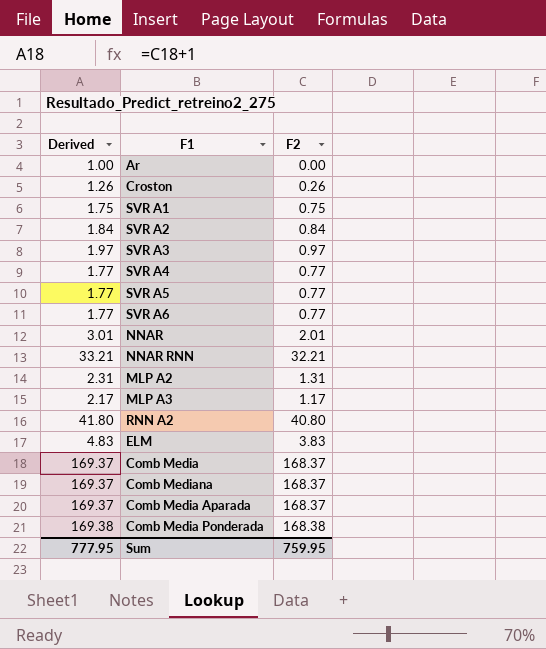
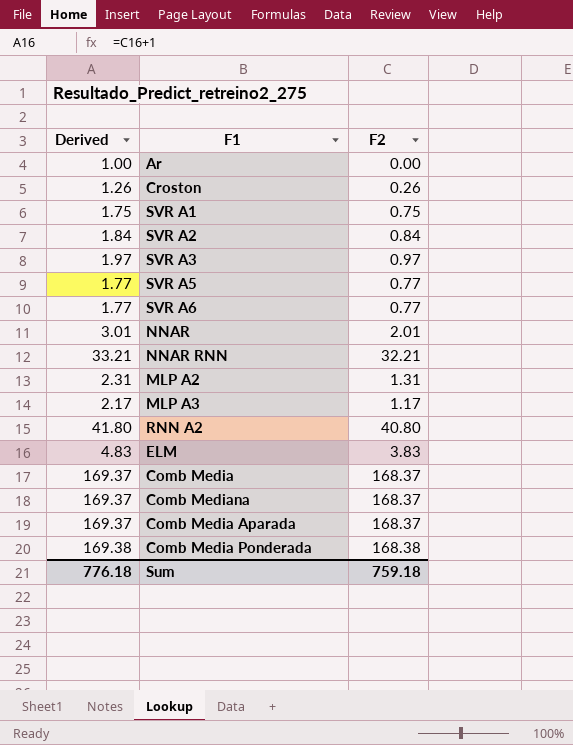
row SVR A4: 1.77 | 0.77 -> none
Sum | Derived: 777.95 -> 776.18
Sum | F2: 759.95 -> 759.18

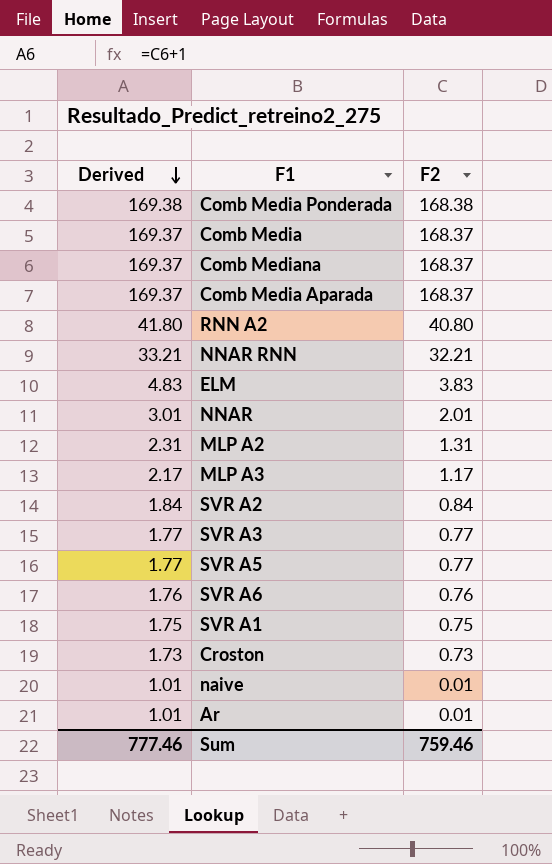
row order: none -> Derived descending
SVR A3 | Derived: 1.97 -> 1.77
SVR A3 | F2: 0.97 -> 0.77
SVR A6 | Derived: 1.77 -> 1.76
SVR A6 | F2: 0.77 -> 0.76
Croston | Derived: 1.26 -> 1.73
Croston | F2: 0.26 -> 0.73
row naive: none -> 1.01 | 0.01
Ar | Derived: 1.00 -> 1.01
Ar | F2: 0.00 -> 0.01
Sum | Derived: 776.18 -> 777.46
Sum | F2: 759.18 -> 759.46

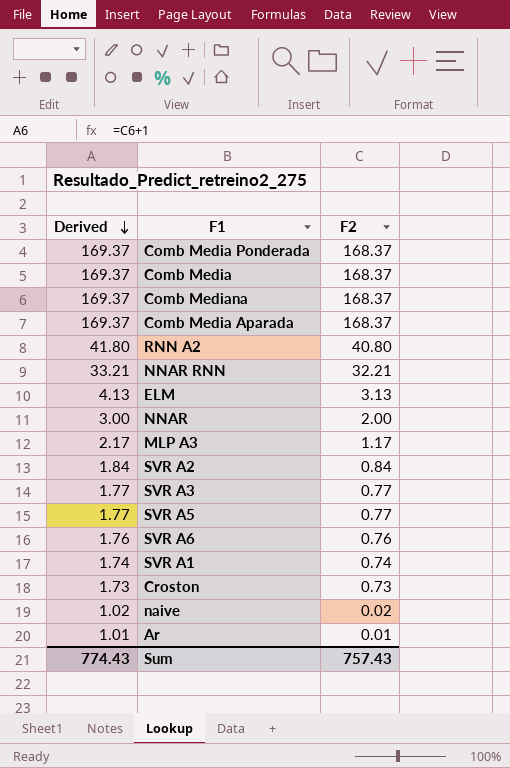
row MLP A2: 2.31 | 1.31 -> none
Comb Media Ponderada | Derived: 169.38 -> 169.37
Comb Media Ponderada | F2: 168.38 -> 168.37
ELM | Derived: 4.83 -> 4.13
ELM | F2: 3.83 -> 3.13
NNAR | Derived: 3.01 -> 3.00
NNAR | F2: 2.01 -> 2.00
SVR A1 | Derived: 1.75 -> 1.74
SVR A1 | F2: 0.75 -> 0.74
naive | Derived: 1.01 -> 1.02
naive | F2: 0.01 -> 0.02
Sum | Derived: 777.46 -> 774.43
Sum | F2: 759.46 -> 757.43

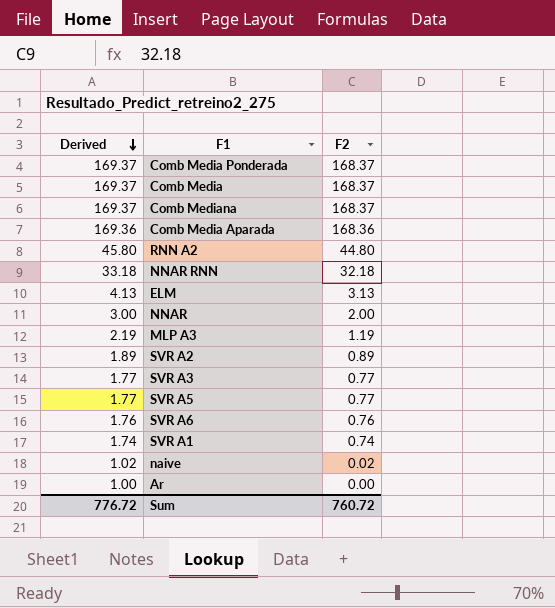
row Croston: 1.73 | 0.73 -> none
Comb Media Aparada | Derived: 169.37 -> 169.36
Comb Media Aparada | F2: 168.37 -> 168.36
RNN A2 | Derived: 41.80 -> 45.80
RNN A2 | F2: 40.80 -> 44.80
NNAR RNN | Derived: 33.21 -> 33.18
NNAR RNN | F2: 32.21 -> 32.18
MLP A3 | Derived: 2.17 -> 2.19
MLP A3 | F2: 1.17 -> 1.19
SVR A2 | Derived: 1.84 -> 1.89
SVR A2 | F2: 0.84 -> 0.89
Ar | Derived: 1.01 -> 1.00
Ar | F2: 0.01 -> 0.00
Sum | Derived: 774.43 -> 776.72
Sum | F2: 757.43 -> 760.72

